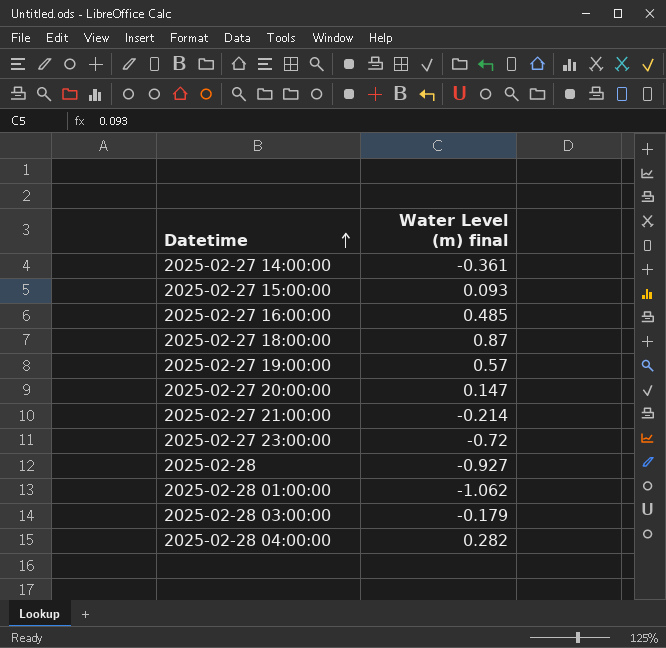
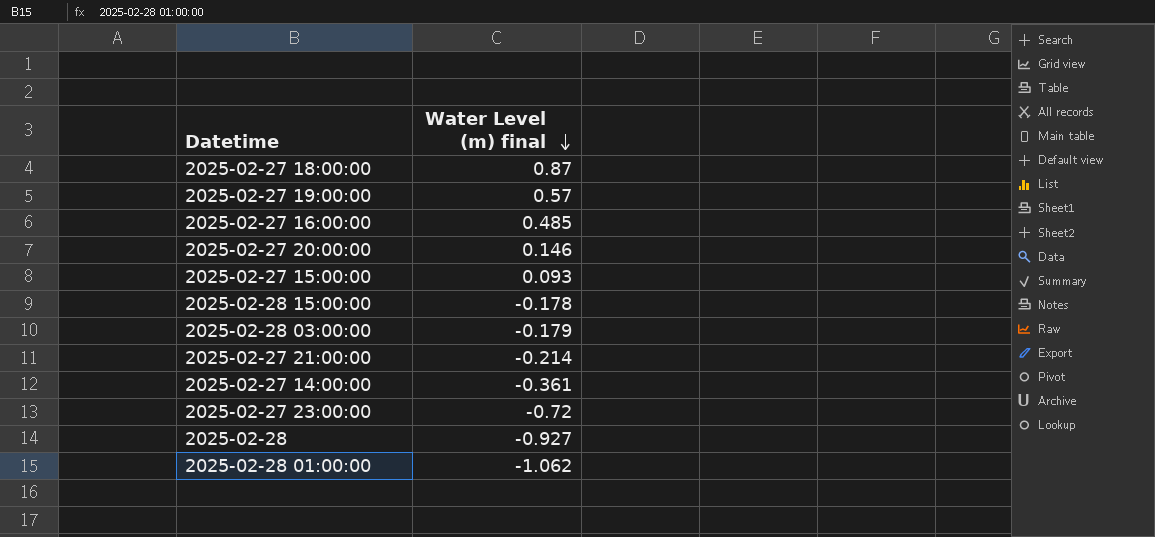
row order: Datetime ascending -> Water Level (m) final descending
row 2025-02-28 04:00:00: 0.282 -> none
2025-02-27 20:00:00 | Water Level (m) final: 0.147 -> 0.146
row 2025-02-28 15:00:00: none -> -0.178

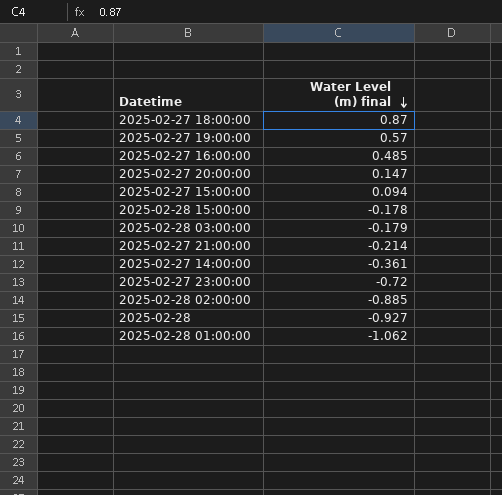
2025-02-27 20:00:00 | Water Level (m) final: 0.146 -> 0.147
2025-02-27 15:00:00 | Water Level (m) final: 0.093 -> 0.094
row 2025-02-28 02:00:00: none -> -0.885

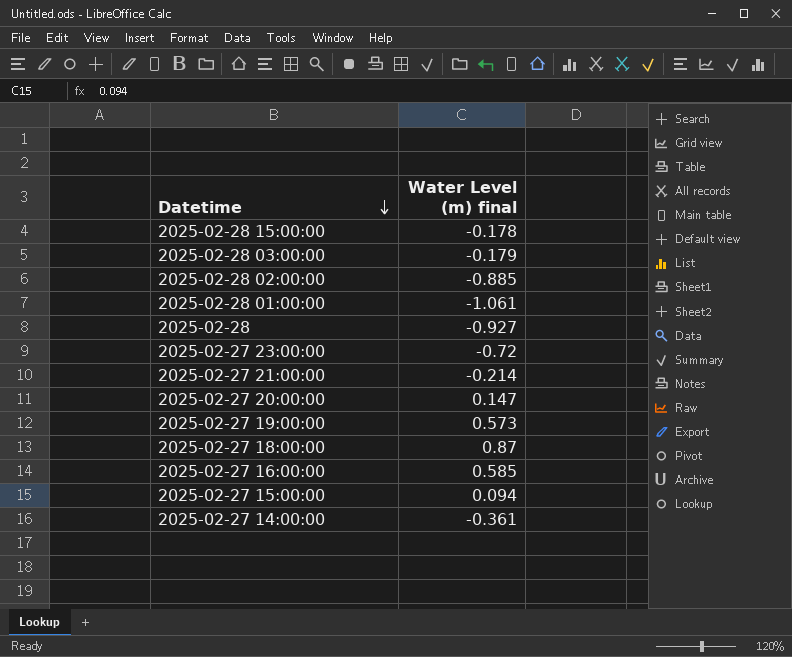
row order: Water Level (m) final descending -> Datetime descending
2025-02-28 01:00:00 | Water Level (m) final: -1.062 -> -1.061
2025-02-27 19:00:00 | Water Level (m) final: 0.57 -> 0.573
2025-02-27 16:00:00 | Water Level (m) final: 0.485 -> 0.585

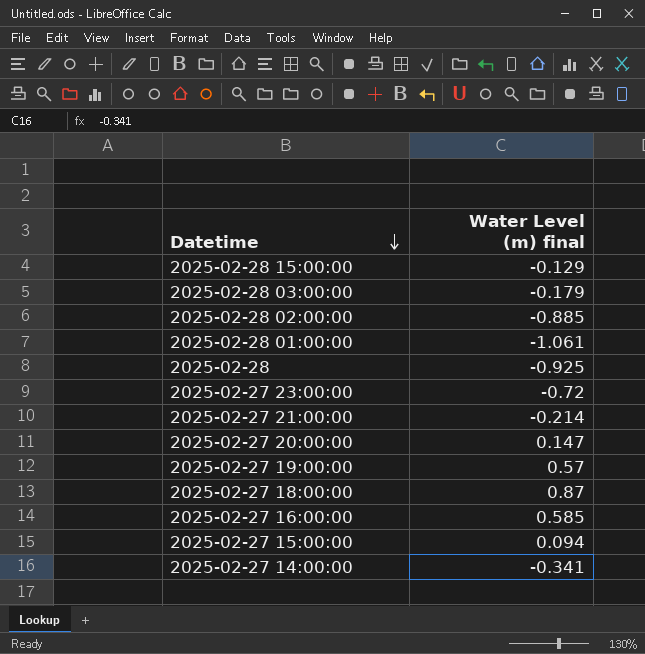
2025-02-28 15:00:00 | Water Level (m) final: -0.178 -> -0.129
2025-02-28 | Water Level (m) final: -0.927 -> -0.925
2025-02-27 19:00:00 | Water Level (m) final: 0.573 -> 0.57
2025-02-27 14:00:00 | Water Level (m) final: -0.361 -> -0.341

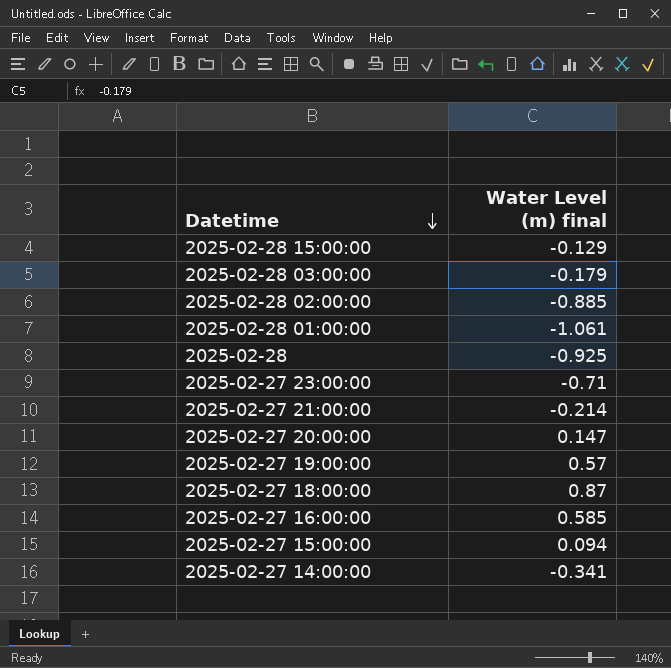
2025-02-27 23:00:00 | Water Level (m) final: -0.72 -> -0.71

